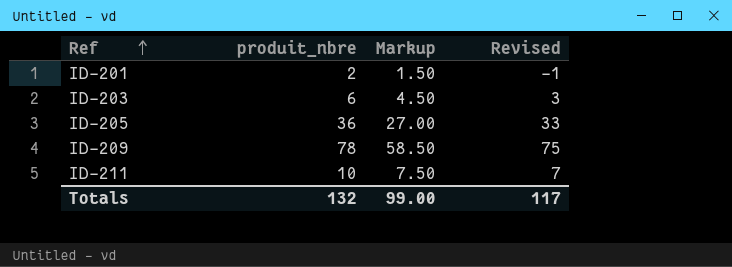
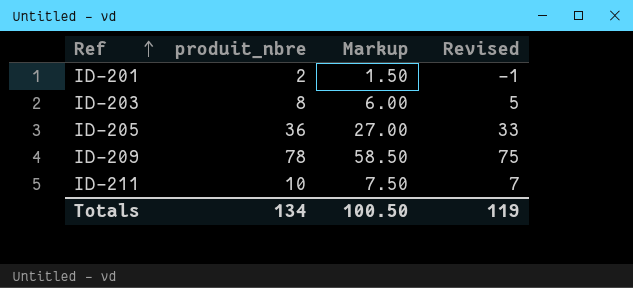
ID-203 | produit_nbre: 6 -> 8
ID-203 | Markup: 4.50 -> 6.00
ID-203 | Revised: 3 -> 5
Totals | produit_nbre: 132 -> 134
Totals | Markup: 99.00 -> 100.50
Totals | Revised: 117 -> 119

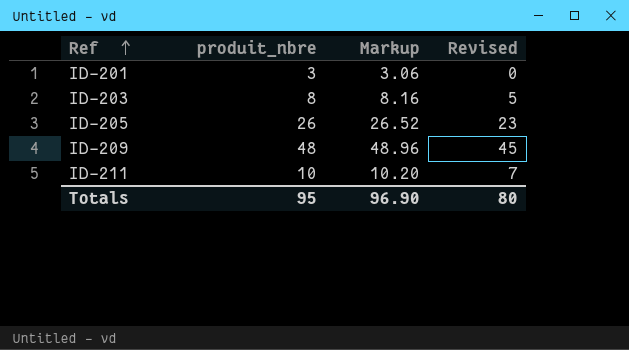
column Markup | formula: [produit_nbre] * 0.75 -> [produit_nbre] * 1.02
ID-201 | produit_nbre: 2 -> 3
ID-201 | Revised: -1 -> 0
ID-205 | produit_nbre: 36 -> 26
ID-205 | Revised: 33 -> 23
ID-209 | produit_nbre: 78 -> 48
ID-209 | Revised: 75 -> 45
Totals | produit_nbre: 134 -> 95
Totals | Markup: 100.50 -> 96.90
Totals | Revised: 119 -> 80

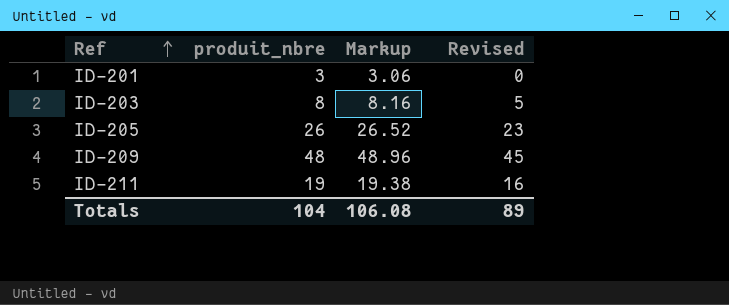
ID-211 | produit_nbre: 10 -> 19
ID-211 | Markup: 10.20 -> 19.38
ID-211 | Revised: 7 -> 16
Totals | produit_nbre: 95 -> 104
Totals | Markup: 96.90 -> 106.08
Totals | Revised: 80 -> 89

